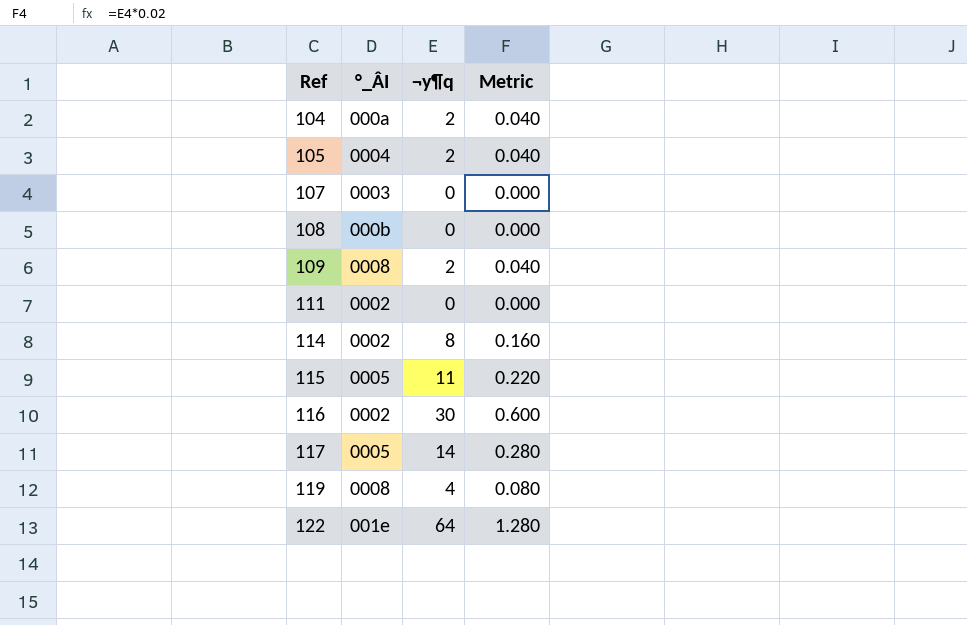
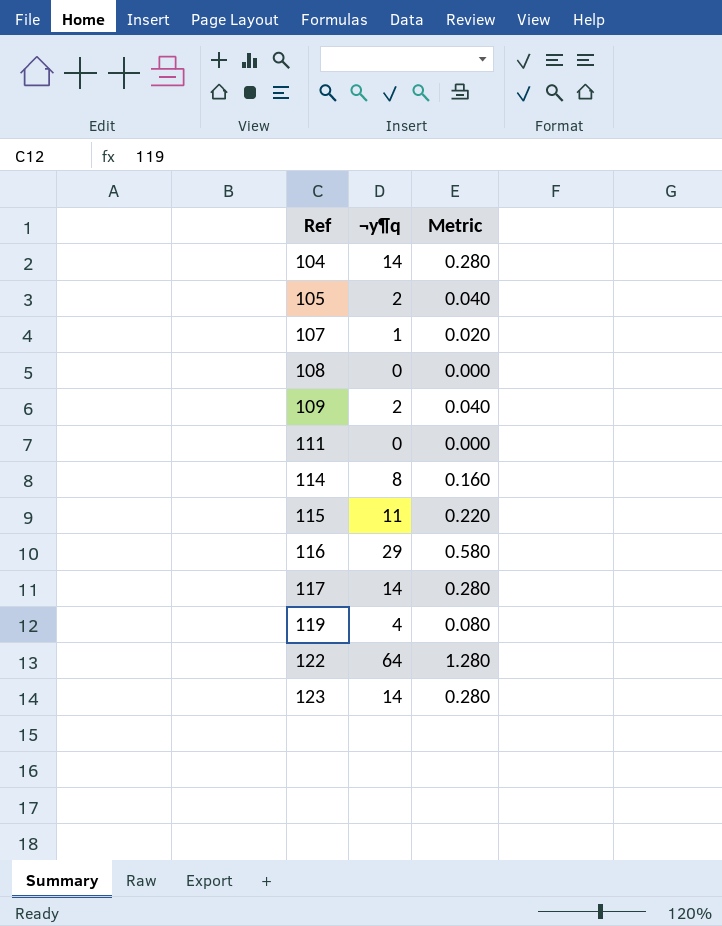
column °_ÂI | position: 2 -> none
104 | ¬y¶q: 2 -> 14
104 | Metric: 0.040 -> 0.280
107 | ¬y¶q: 0 -> 1
107 | Metric: 0.000 -> 0.020
116 | ¬y¶q: 30 -> 29
116 | Metric: 0.600 -> 0.580
row 123: none -> 14 | 0.280

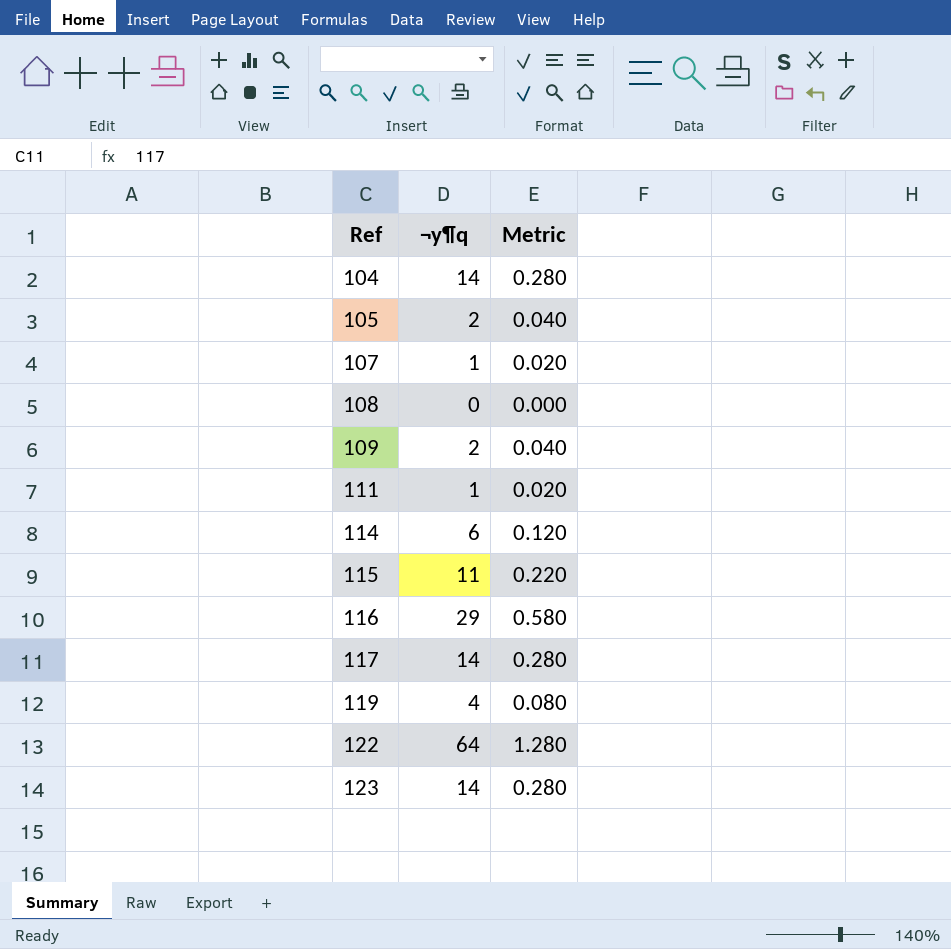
111 | ¬y¶q: 0 -> 1
111 | Metric: 0.000 -> 0.020
114 | ¬y¶q: 8 -> 6
114 | Metric: 0.160 -> 0.120

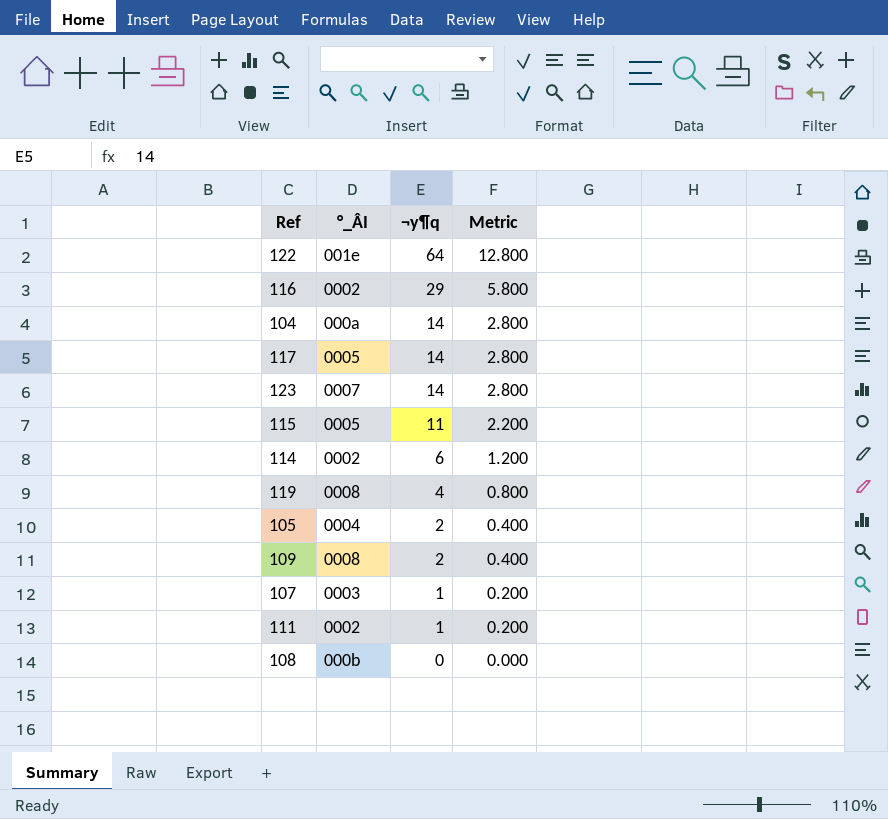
row order: Ref ascending -> ¬y¶q descending
column °_ÂI | position: none -> 2
column Metric | formula: [¬y¶q] * 0.02 -> [¬y¶q] * 0.2

